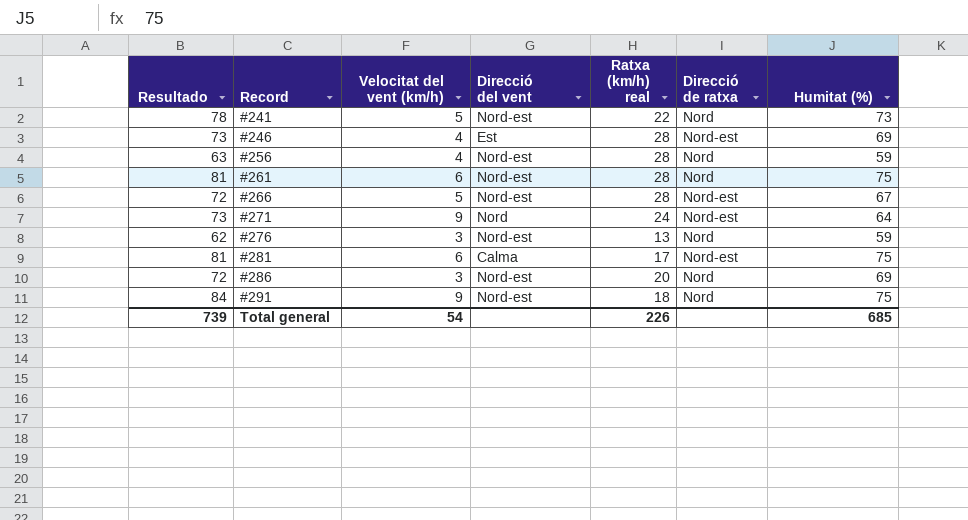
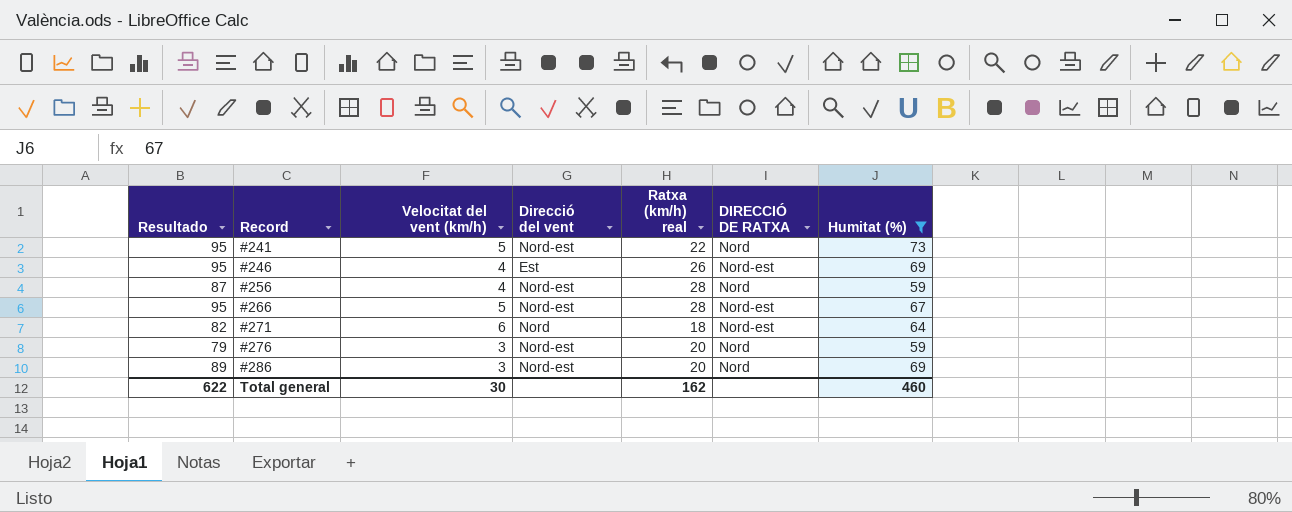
filter: none -> Humitat (%) != 75
column Resultado | formula: [Velocitat del vent (km/h)] + [Humitat (%)] -> [Ratxa (km/h) real] + [Humitat (%)]
column name: Direcció de ratxa -> DIRECCIÓ DE RATXA
#246 | Ratxa (km/h) real: 28 -> 26
#271 | Velocitat del vent (km/h): 9 -> 6
#271 | Ratxa (km/h) real: 24 -> 18
#276 | Ratxa (km/h) real: 13 -> 20
Total general | Resultado: 739 -> 622
Total general | Velocitat del vent (km/h): 54 -> 30
Total general | Ratxa (km/h) real: 226 -> 162
Total general | Humitat (%): 685 -> 460

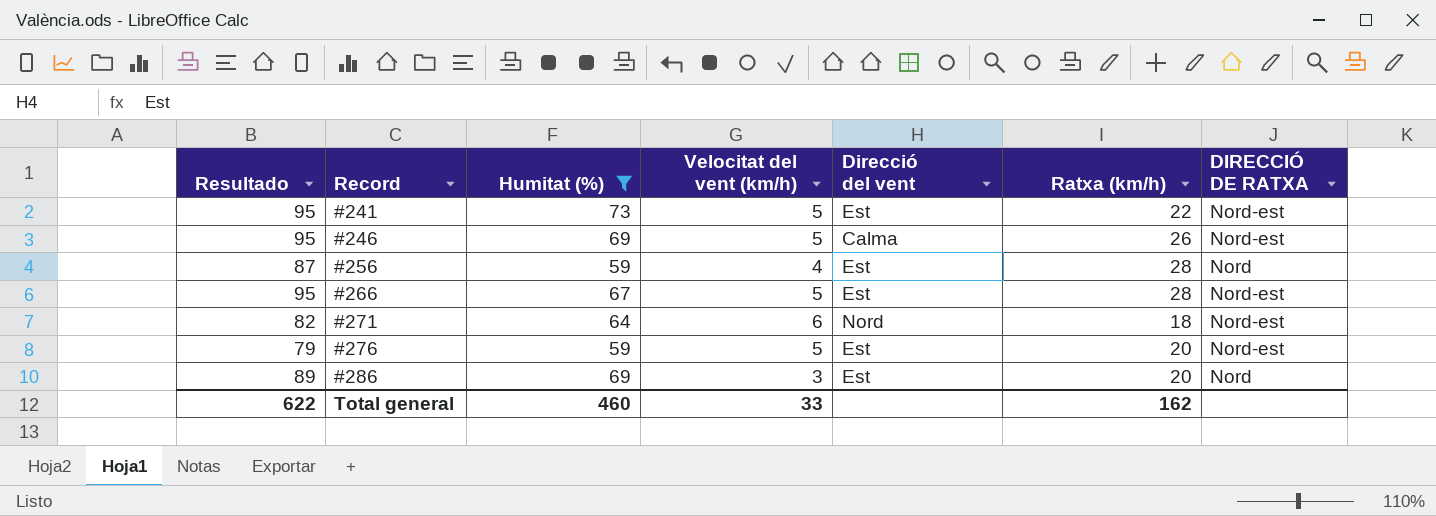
column Humitat (%) | position: 7 -> 3
column name: Ratxa (km/h) real -> Ratxa (km/h)
#241 | Direcció del vent: Nord-est -> Est
#241 | DIRECCIÓ DE RATXA: Nord -> Nord-est
#246 | Velocitat del vent (km/h): 4 -> 5
#246 | Direcció del vent: Est -> Calma
#256 | Direcció del vent: Nord-est -> Est
#266 | Direcció del vent: Nord-est -> Est
#276 | Velocitat del vent (km/h): 3 -> 5
#276 | Direcció del vent: Nord-est -> Est
#276 | DIRECCIÓ DE RATXA: Nord -> Nord-est
#286 | Direcció del vent: Nord-est -> Est
Total general | Velocitat del vent (km/h): 30 -> 33

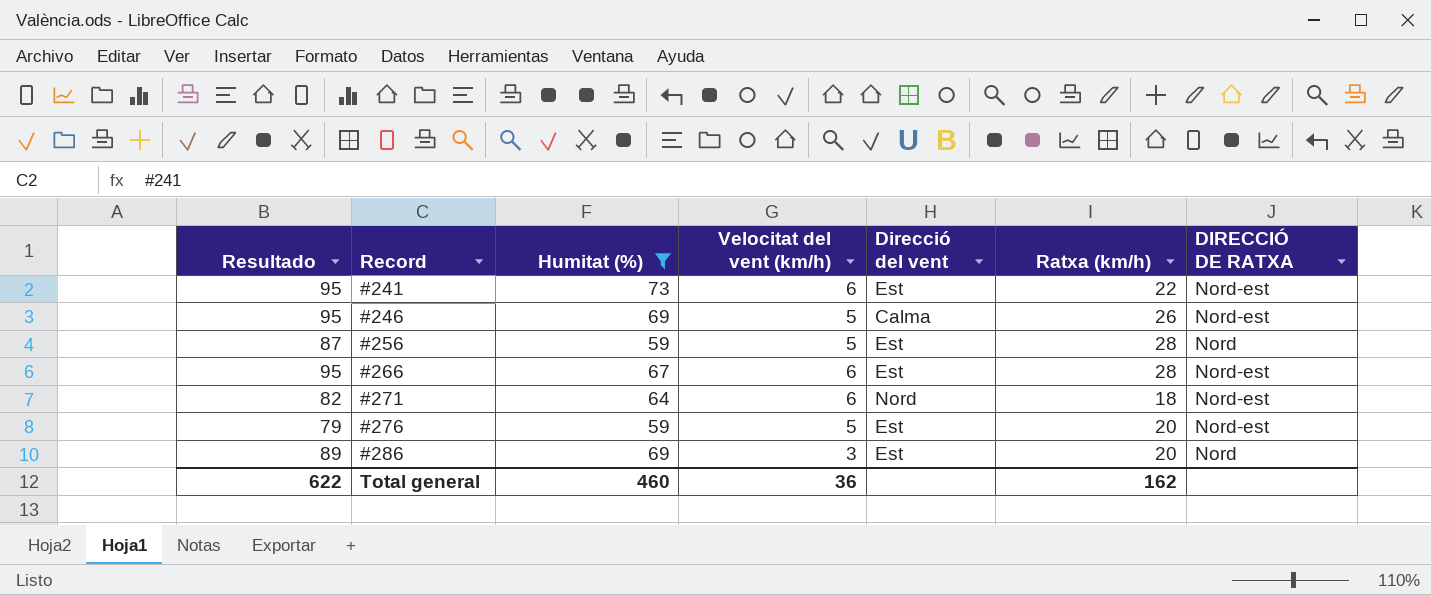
#241 | Velocitat del vent (km/h): 5 -> 6
#256 | Velocitat del vent (km/h): 4 -> 5
#266 | Velocitat del vent (km/h): 5 -> 6
Total general | Velocitat del vent (km/h): 33 -> 36

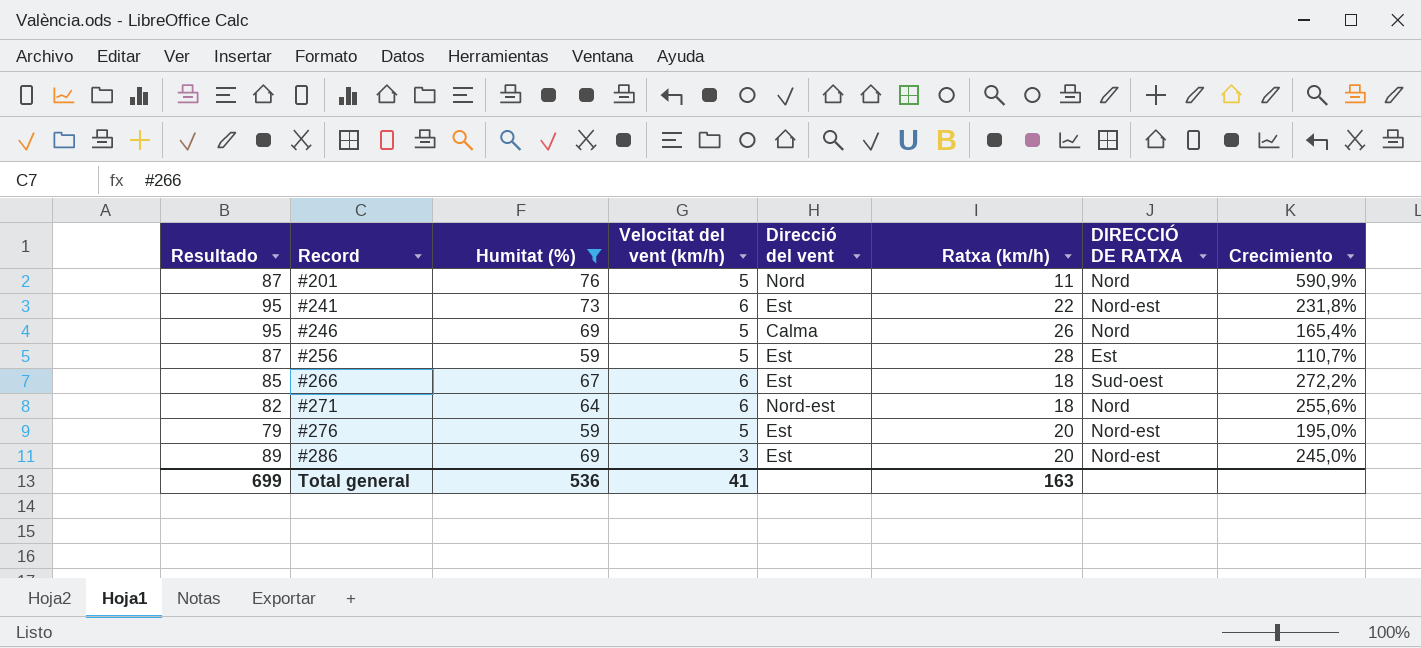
column Crecimiento | formula: none -> ([Humitat (%)] - [Ratxa (km/h)]) / [Ratxa (km/h)]
row #201: none -> 87 | 76 | 5 | Nord | 11 | Nord | 590,9%
#246 | DIRECCIÓ DE RATXA: Nord-est -> Nord
#256 | DIRECCIÓ DE RATXA: Nord -> Est
#266 | Resultado: 95 -> 85
#266 | Ratxa (km/h): 28 -> 18
#266 | DIRECCIÓ DE RATXA: Nord-est -> Sud-oest
#271 | Direcció del vent: Nord -> Nord-est
#271 | DIRECCIÓ DE RATXA: Nord-est -> Nord
#286 | DIRECCIÓ DE RATXA: Nord -> Nord-est
Total general | Resultado: 622 -> 699
Total general | Humitat (%): 460 -> 536
Total general | Velocitat del vent (km/h): 36 -> 41
Total general | Ratxa (km/h): 162 -> 163

